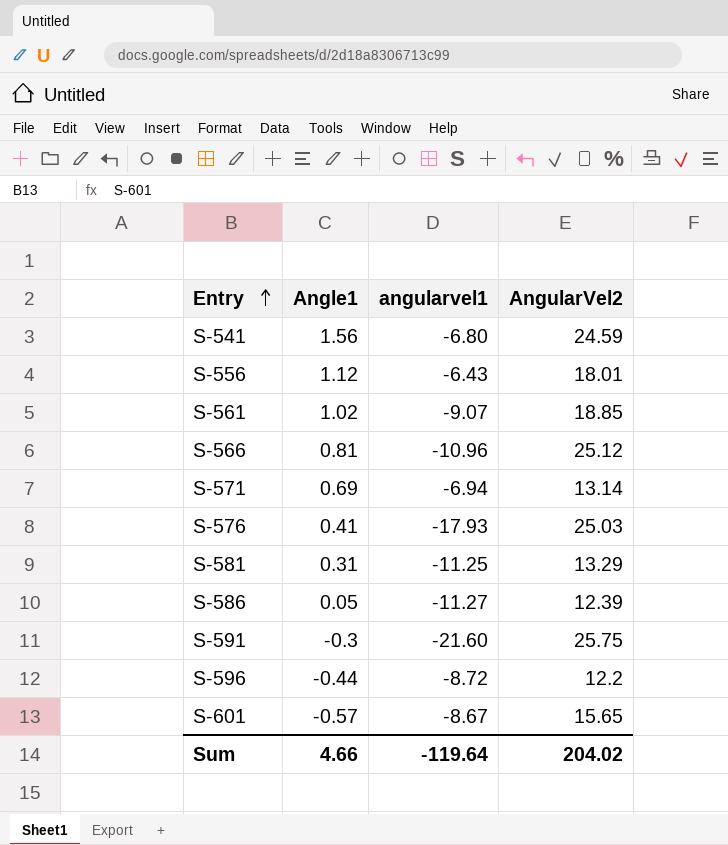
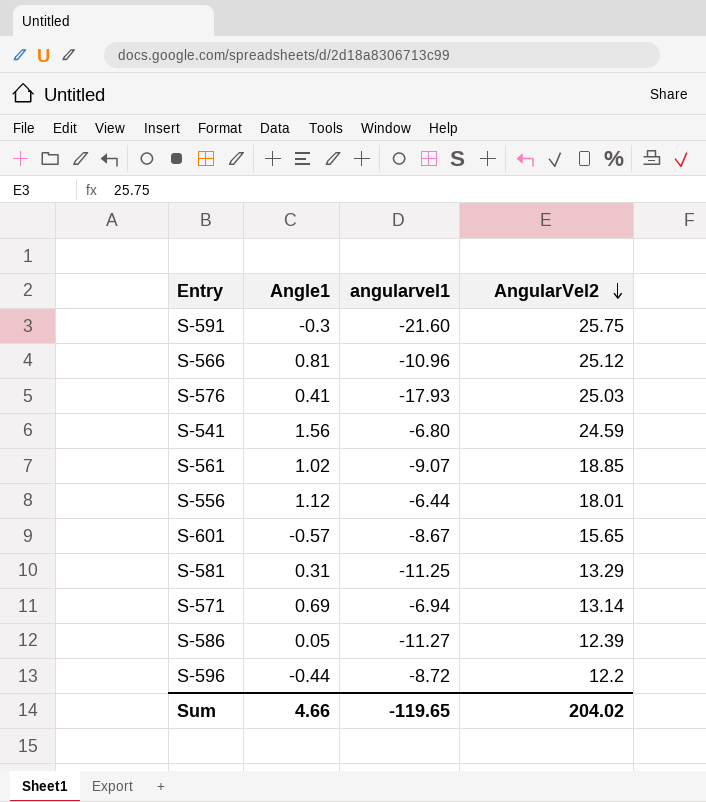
row order: Entry ascending -> AngularVel2 descending
S-556 | angularvel1: -6.43 -> -6.44
Sum | angularvel1: -119.64 -> -119.65

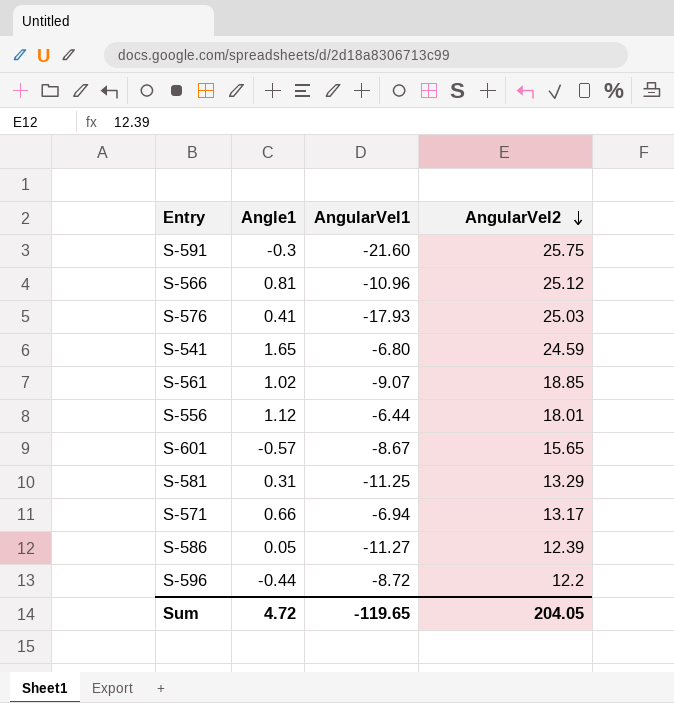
column name: angularvel1 -> AngularVel1
S-541 | Angle1: 1.56 -> 1.65
S-571 | Angle1: 0.69 -> 0.66
S-571 | AngularVel2: 13.14 -> 13.17
Sum | Angle1: 4.66 -> 4.72
Sum | AngularVel2: 204.02 -> 204.05

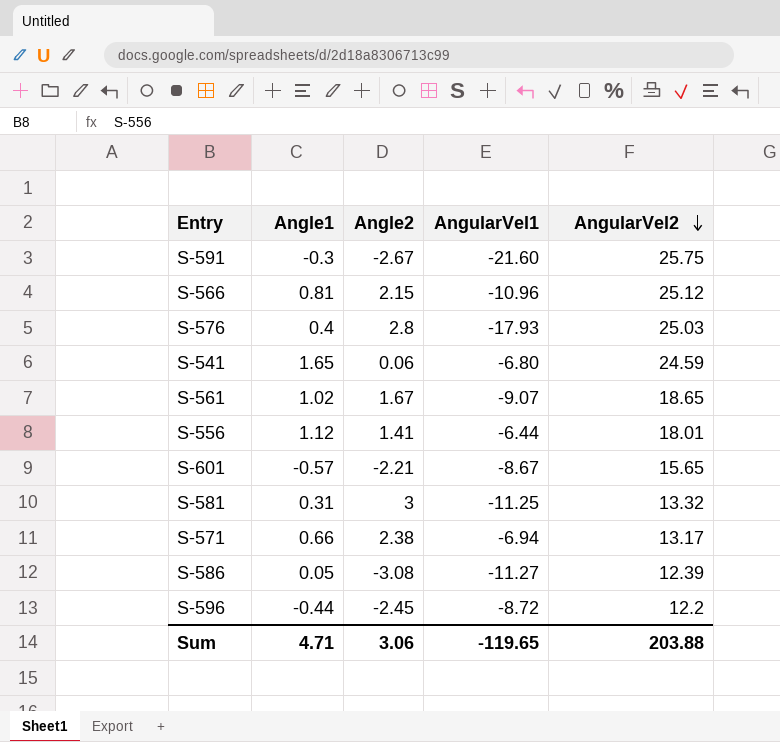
column Angle2 | position: none -> 3
S-576 | Angle1: 0.41 -> 0.4
S-561 | AngularVel2: 18.85 -> 18.65
S-581 | AngularVel2: 13.29 -> 13.32
Sum | Angle1: 4.72 -> 4.71
Sum | AngularVel2: 204.05 -> 203.88

